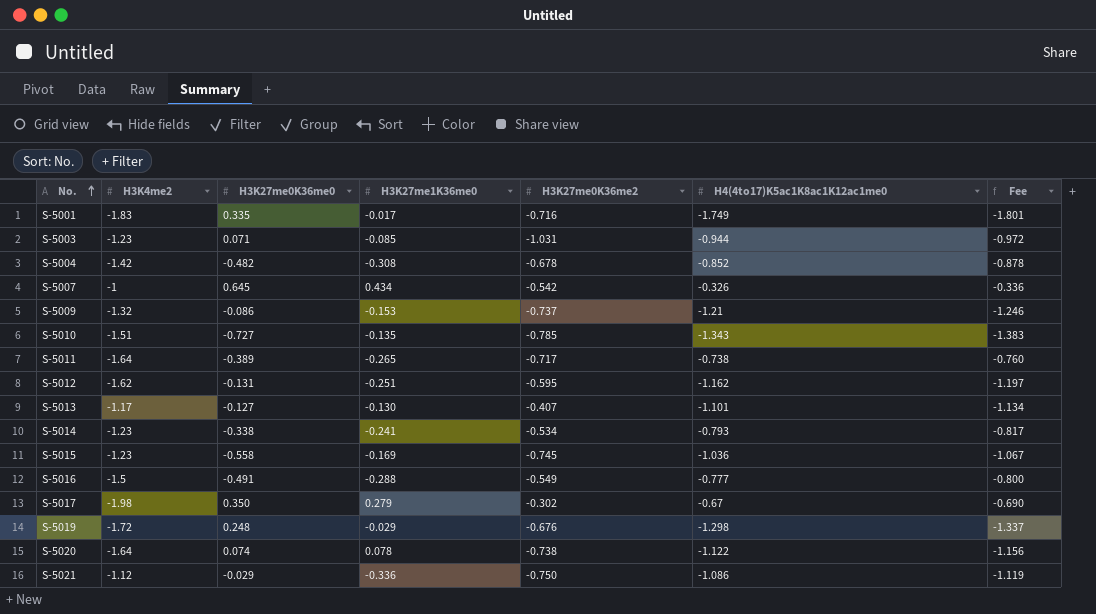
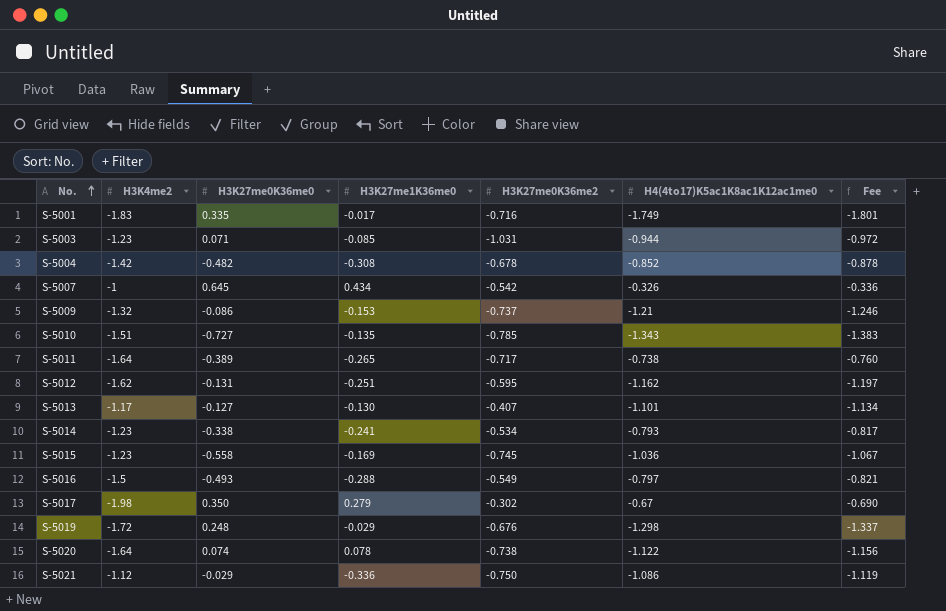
S-5016 | H3K27me0K36me0: -0.491 -> -0.493
S-5016 | H4(4to17)K5ac1K8ac1K12ac1me0: -0.777 -> -0.797
S-5016 | Fee: -0.800 -> -0.821

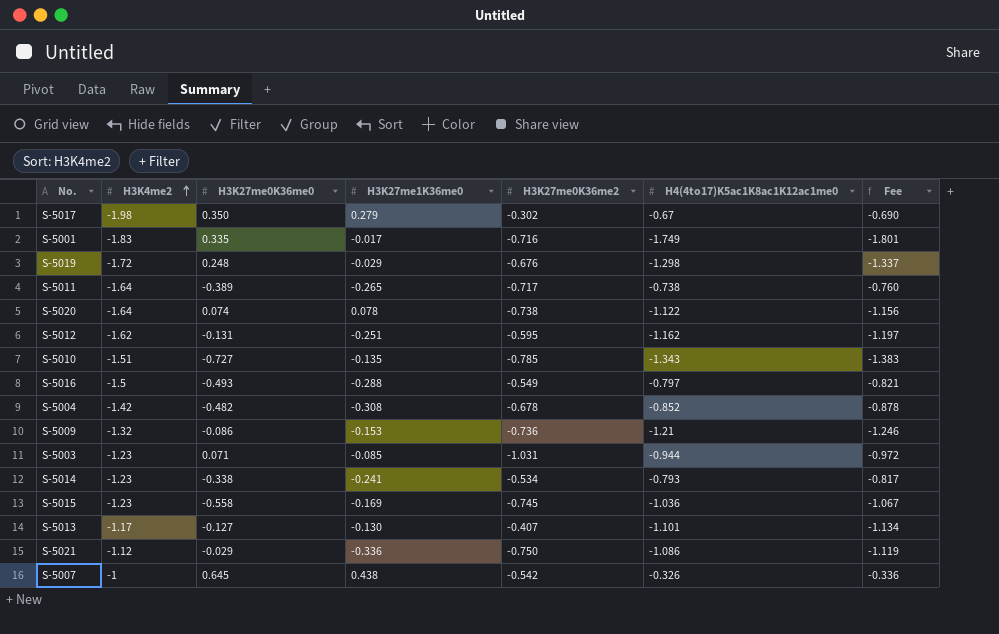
row order: No. ascending -> H3K4me2 ascending
S-5009 | H3K27me0K36me2: -0.737 -> -0.736
S-5007 | H3K27me1K36me0: 0.434 -> 0.438

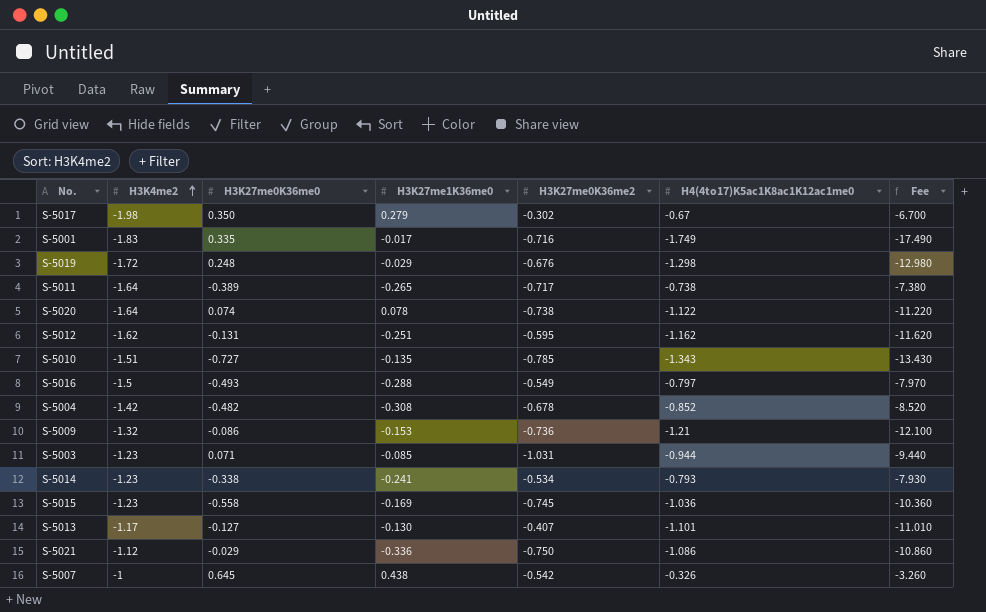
column Fee | formula: [H4(4to17)K5ac1K8ac1K12ac1me0] * 1.03 -> [H4(4to17)K5ac1K8ac1K12ac1me0] * 10

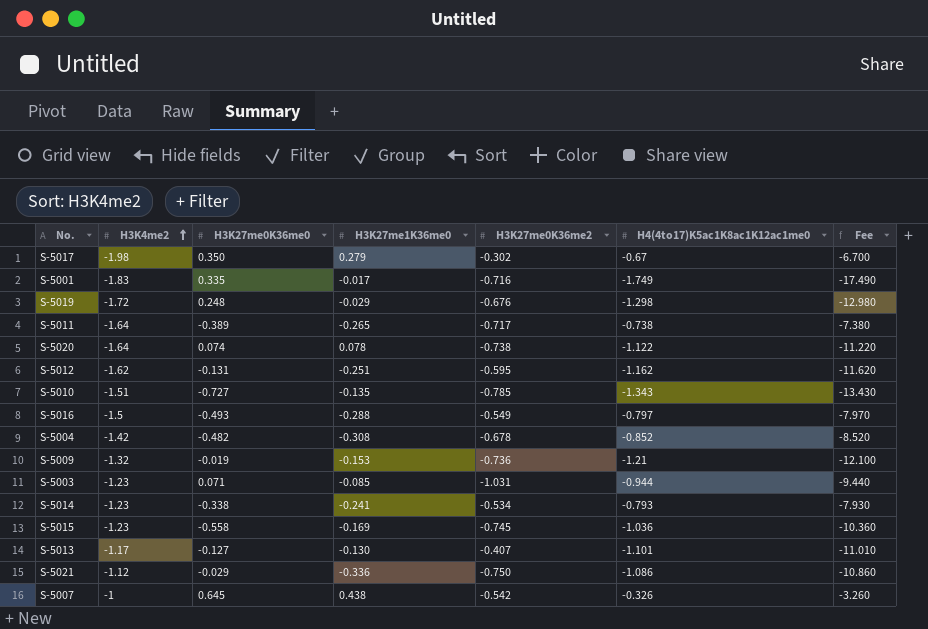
S-5009 | H3K27me0K36me0: -0.086 -> -0.019

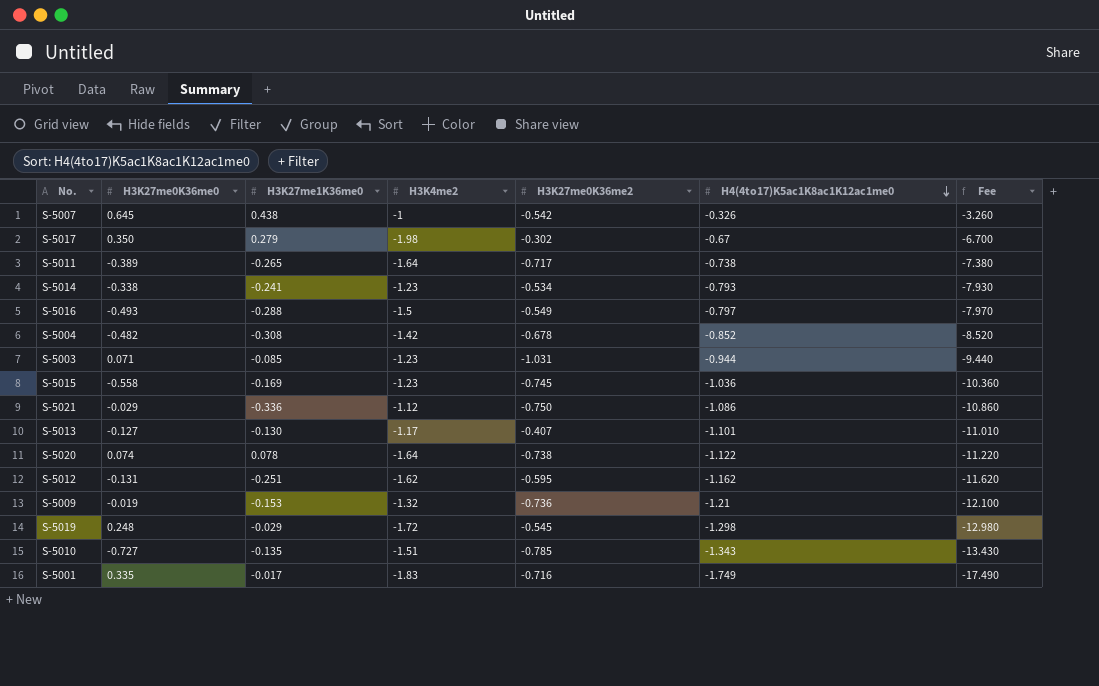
row order: H3K4me2 ascending -> H4(4to17)K5ac1K8ac1K12ac1me0 descending
column H3K4me2 | position: 2 -> 4
S-5019 | H3K27me0K36me2: -0.676 -> -0.545

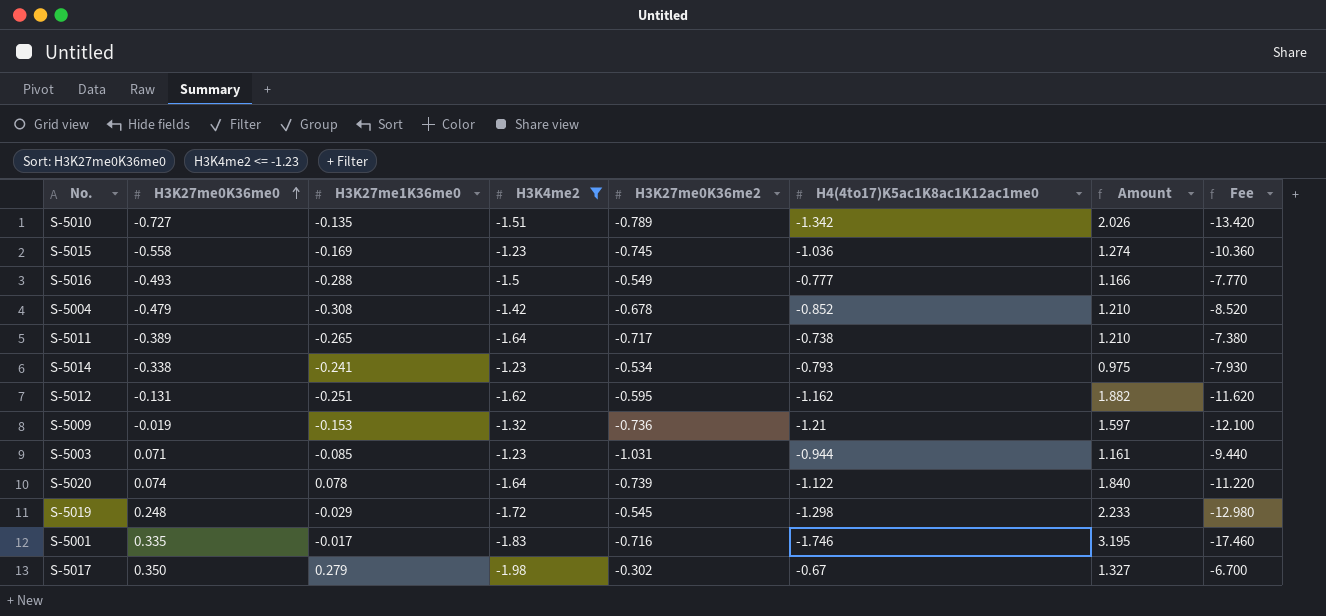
filter: none -> H3K4me2 <= -1.23
row order: H4(4to17)K5ac1K8ac1K12ac1me0 descending -> H3K27me0K36me0 ascending
column Amount | formula: none -> [H3K4me2] * [H4(4to17)K5ac1K8ac1K12ac1me0]
S-5010 | H3K27me0K36me2: -0.785 -> -0.789
S-5010 | H4(4to17)K5ac1K8ac1K12ac1me0: -1.343 -> -1.342
S-5010 | Fee: -13.430 -> -13.420
S-5016 | H4(4to17)K5ac1K8ac1K12ac1me0: -0.797 -> -0.777
S-5016 | Fee: -7.970 -> -7.770
S-5004 | H3K27me0K36me0: -0.482 -> -0.479
S-5020 | H3K27me0K36me2: -0.738 -> -0.739
S-5001 | H4(4to17)K5ac1K8ac1K12ac1me0: -1.749 -> -1.746
S-5001 | Fee: -17.490 -> -17.460

